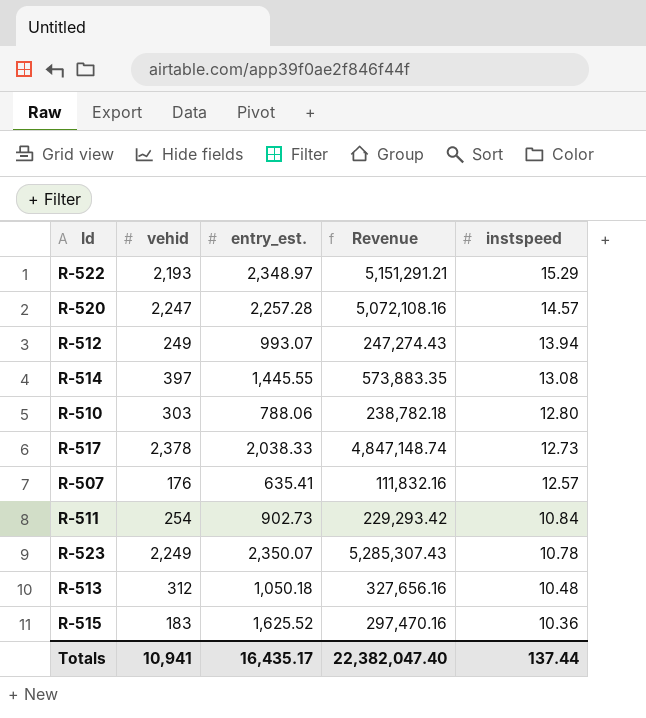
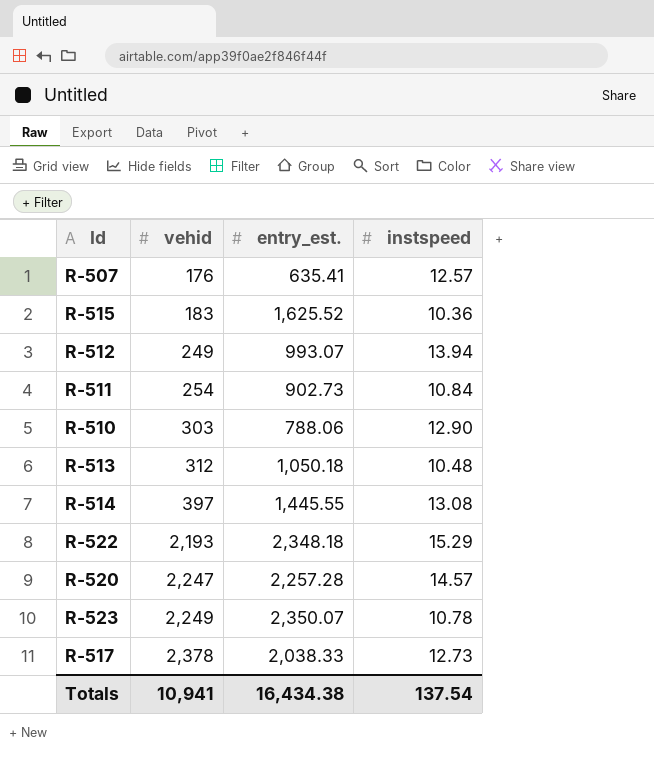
row order: instspeed descending -> vehid ascending
column Revenue | formula: [vehid] * [entry_est.] -> none
R-510 | instspeed: 12.80 -> 12.90
R-522 | entry_est.: 2,348.97 -> 2,348.18
Totals | entry_est.: 16,435.17 -> 16,434.38
Totals | instspeed: 137.44 -> 137.54

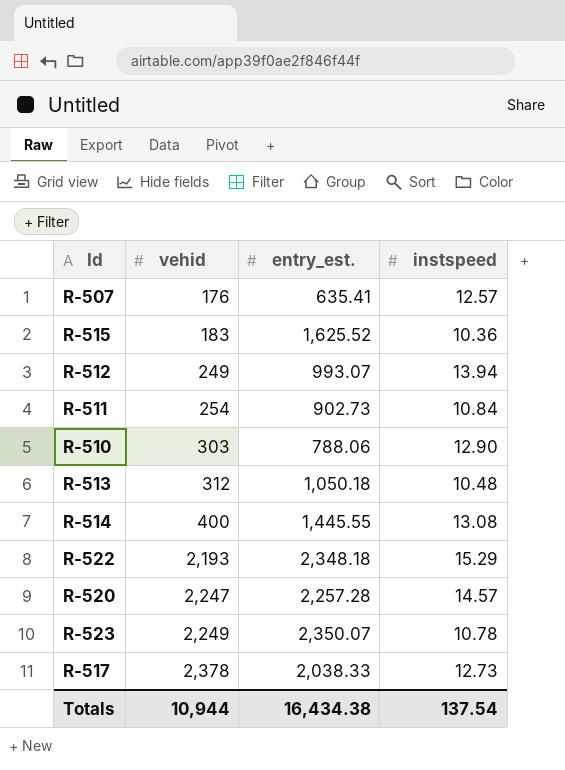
R-514 | vehid: 397 -> 400
Totals | vehid: 10,941 -> 10,944

